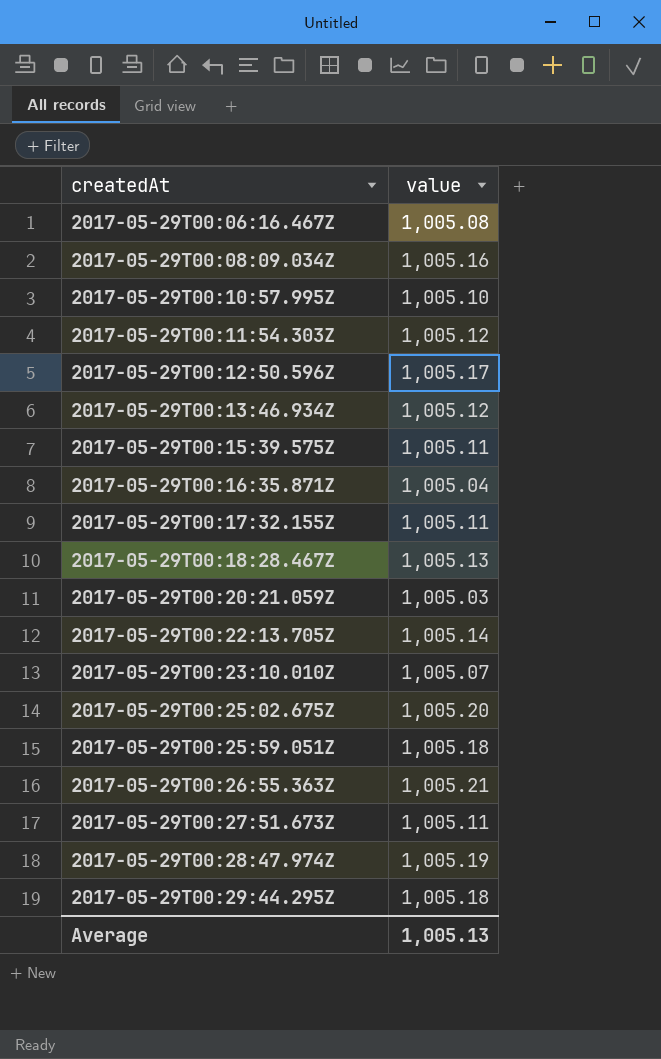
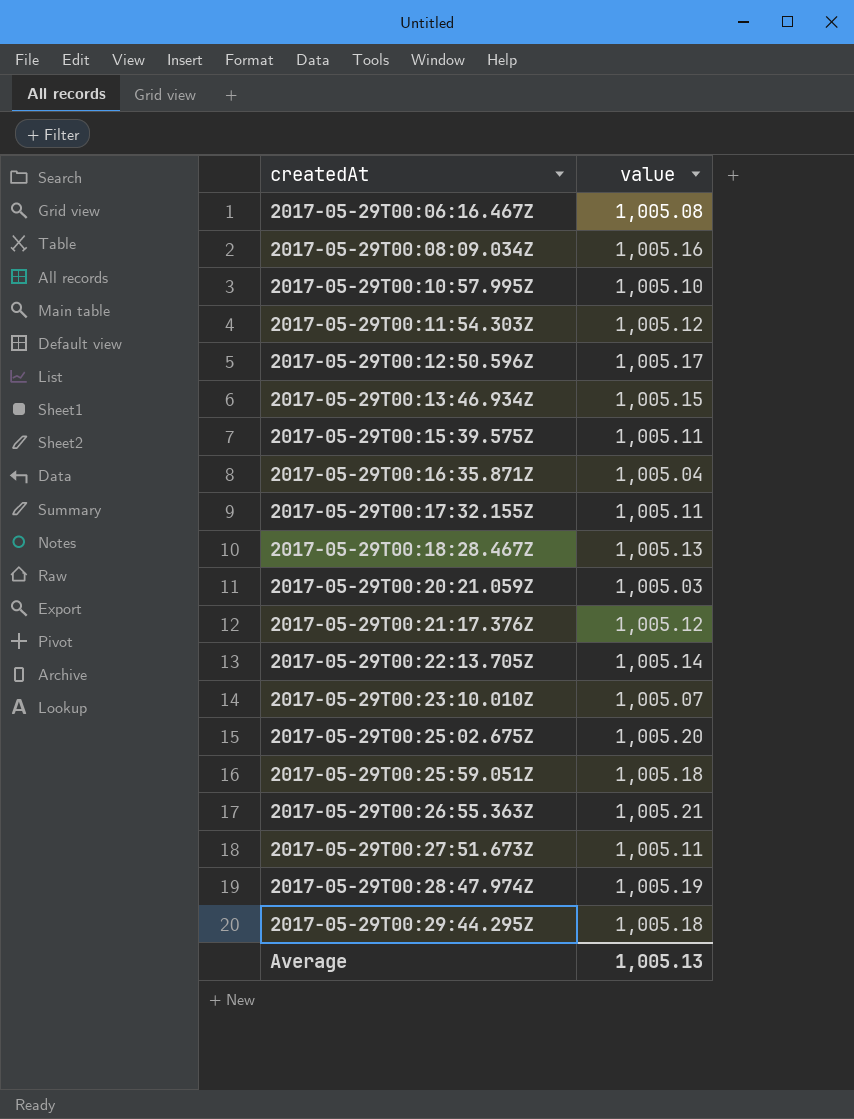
2017-05-29T00:13:46.934Z | value: 1,005.12 -> 1,005.15
row 2017-05-29T00:21:17.376Z: none -> 1,005.12

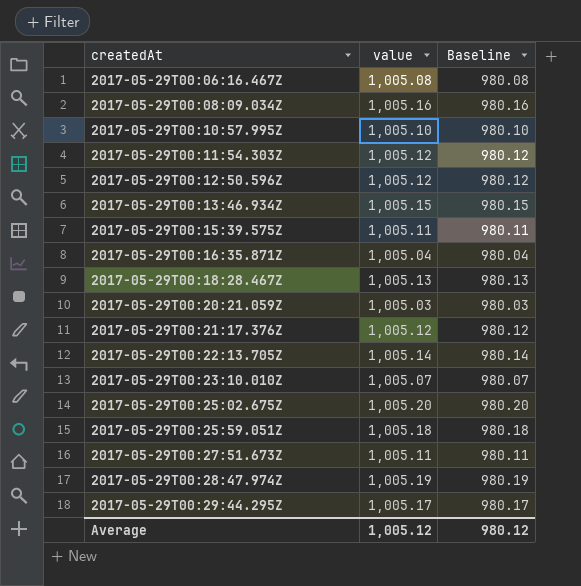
column Baseline | formula: none -> [value] - 25
row 2017-05-29T00:17:32.155Z: 1,005.11 -> none
row 2017-05-29T00:26:55.363Z: 1,005.21 -> none
2017-05-29T00:12:50.596Z | value: 1,005.17 -> 1,005.12
2017-05-29T00:29:44.295Z | value: 1,005.18 -> 1,005.17
Average | value: 1,005.13 -> 1,005.12

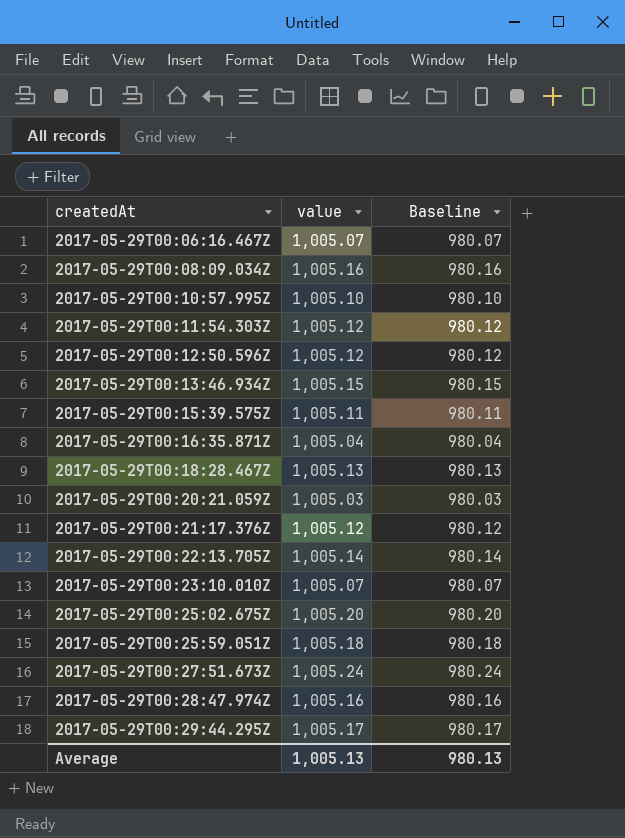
2017-05-29T00:06:16.467Z | value: 1,005.08 -> 1,005.07
2017-05-29T00:06:16.467Z | Baseline: 980.08 -> 980.07
2017-05-29T00:27:51.673Z | value: 1,005.11 -> 1,005.24
2017-05-29T00:27:51.673Z | Baseline: 980.11 -> 980.24
2017-05-29T00:28:47.974Z | value: 1,005.19 -> 1,005.16
2017-05-29T00:28:47.974Z | Baseline: 980.19 -> 980.16
Average | value: 1,005.12 -> 1,005.13
Average | Baseline: 980.12 -> 980.13

